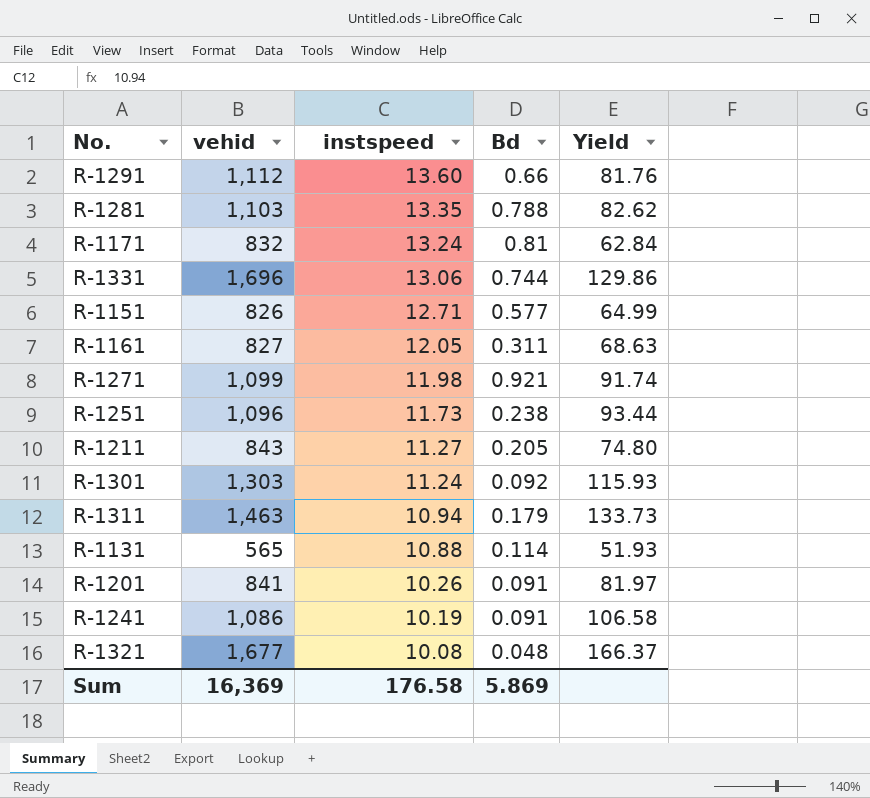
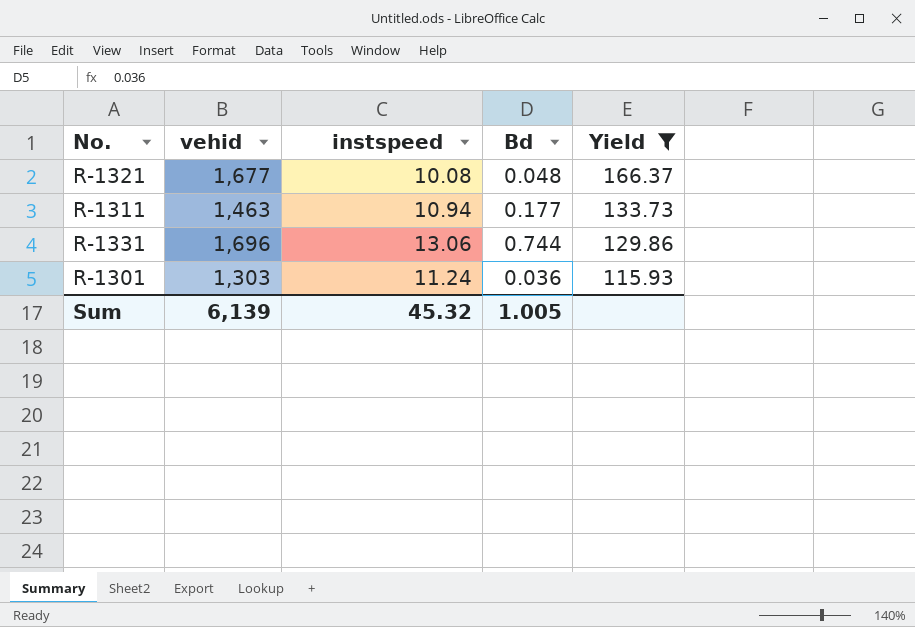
filter: none -> Yield >= 115.93
row order: instspeed descending -> Yield descending
R-1311 | Bd: 0.179 -> 0.177
R-1301 | Bd: 0.092 -> 0.036
Sum | vehid: 16,369 -> 6,139
Sum | instspeed: 176.58 -> 45.32
Sum | Bd: 5.869 -> 1.005

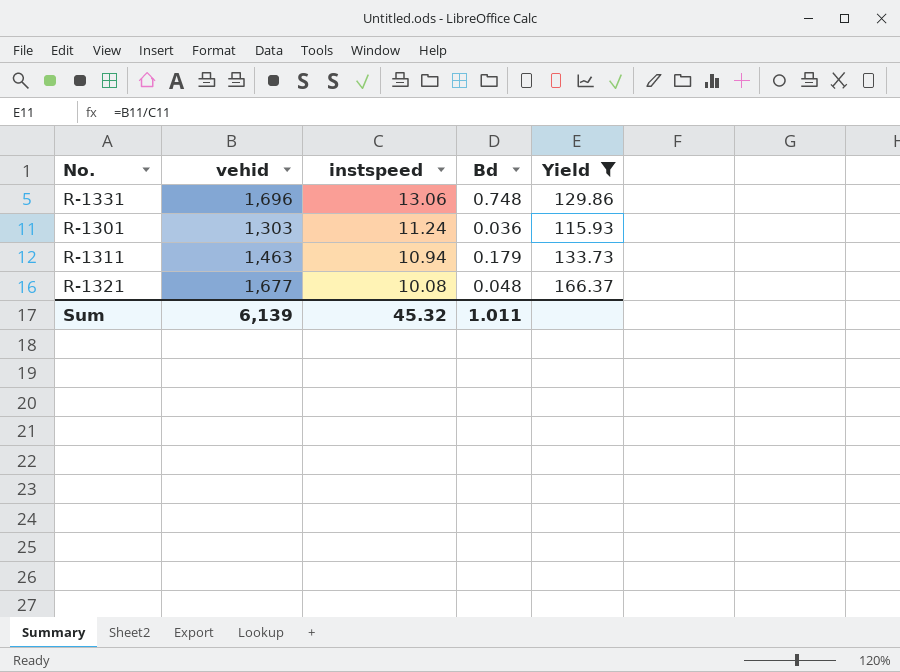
row order: Yield descending -> instspeed descending
R-1331 | Bd: 0.744 -> 0.748
R-1311 | Bd: 0.177 -> 0.179
Sum | Bd: 1.005 -> 1.011

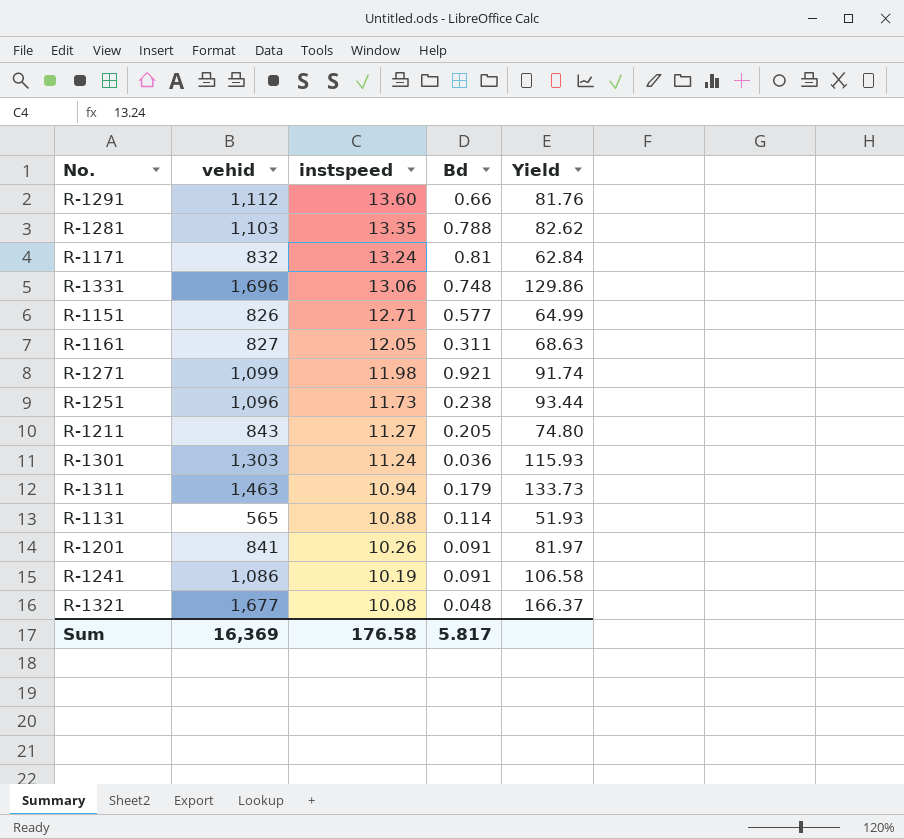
filter: Yield >= 115.93 -> none
Sum | vehid: 6,139 -> 16,369
Sum | instspeed: 45.32 -> 176.58
Sum | Bd: 1.011 -> 5.817

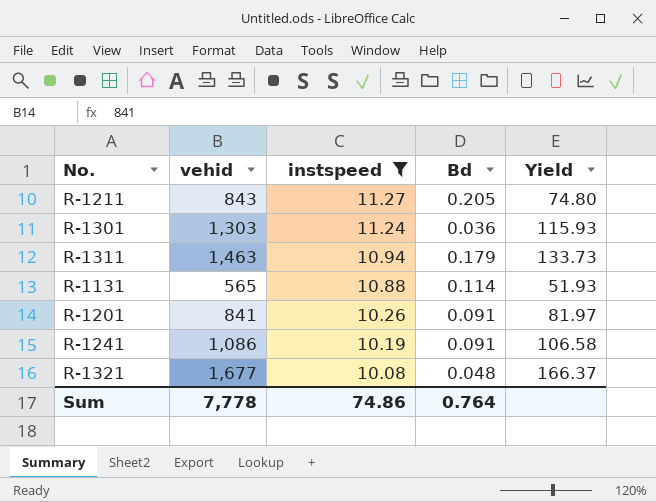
filter: none -> instspeed <= 11.27
Sum | vehid: 16,369 -> 7,778
Sum | instspeed: 176.58 -> 74.86
Sum | Bd: 5.817 -> 0.764

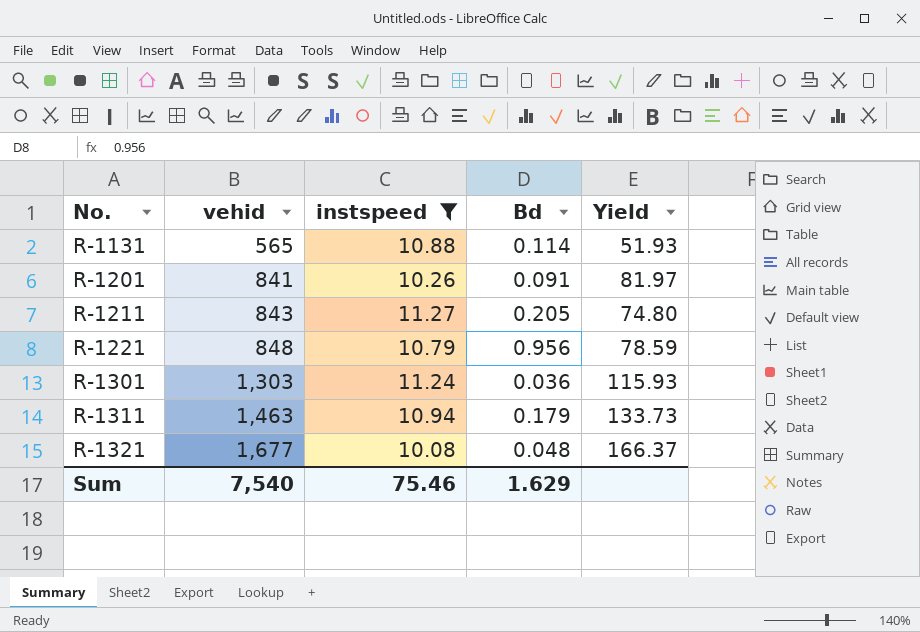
row order: instspeed descending -> No. ascending
row R-1241: 1,086 | 10.19 | 0.091 | 106.58 -> none
row R-1221: none -> 848 | 10.79 | 0.956 | 78.59
Sum | vehid: 7,778 -> 7,540
Sum | instspeed: 74.86 -> 75.46
Sum | Bd: 0.764 -> 1.629

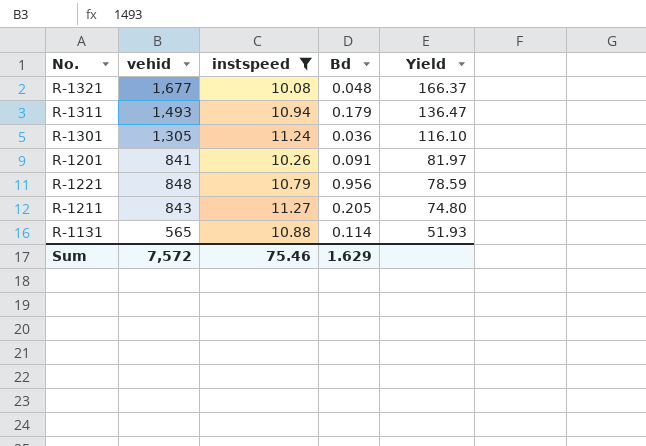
row order: No. ascending -> Yield descending
R-1311 | vehid: 1,463 -> 1,493
R-1311 | Yield: 133.73 -> 136.47
R-1301 | vehid: 1,303 -> 1,305
R-1301 | Yield: 115.93 -> 116.10
Sum | vehid: 7,540 -> 7,572

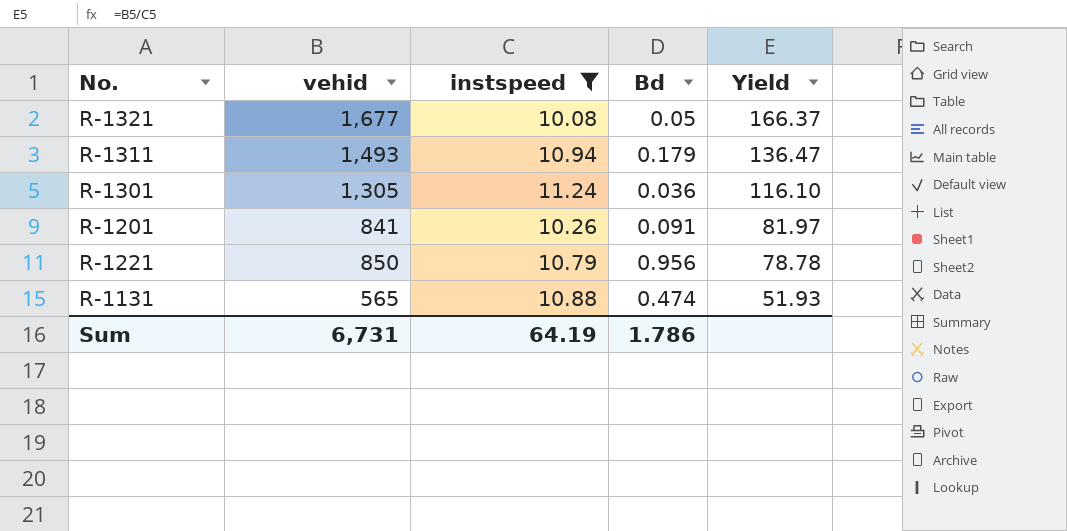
row R-1211: 843 | 11.27 | 0.205 | 74.80 -> none
R-1321 | Bd: 0.048 -> 0.05
R-1221 | vehid: 848 -> 850
R-1221 | Yield: 78.59 -> 78.78
R-1131 | Bd: 0.114 -> 0.474
Sum | vehid: 7,572 -> 6,731
Sum | instspeed: 75.46 -> 64.19
Sum | Bd: 1.629 -> 1.786

